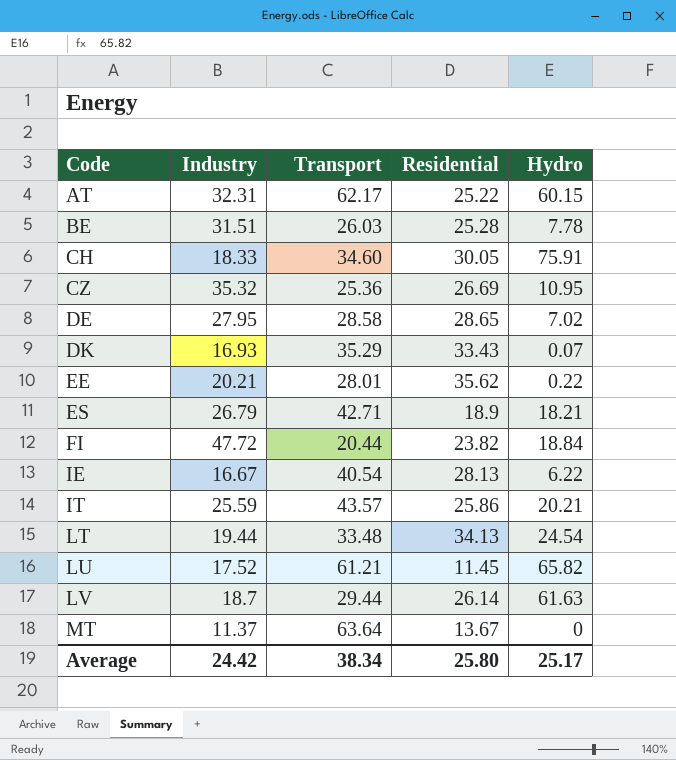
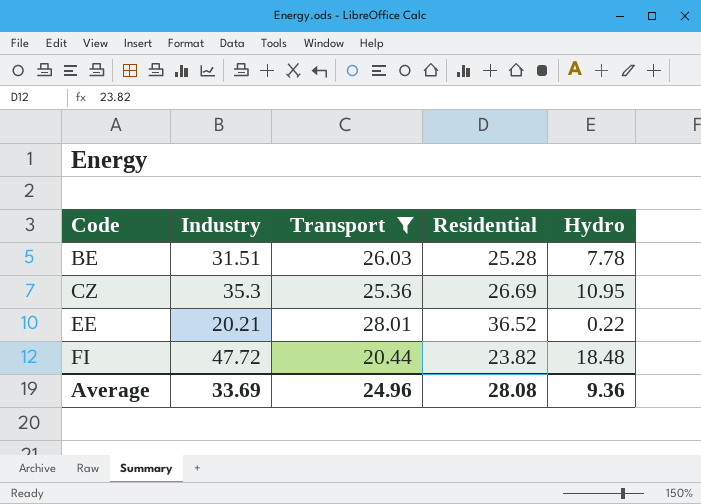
filter: none -> Transport <= 28.01
CZ | Industry: 35.32 -> 35.3
EE | Residential: 35.62 -> 36.52
FI | Hydro: 18.84 -> 18.48
Average | Industry: 24.42 -> 33.69
Average | Transport: 38.34 -> 24.96
Average | Residential: 25.80 -> 28.08
Average | Hydro: 25.17 -> 9.36

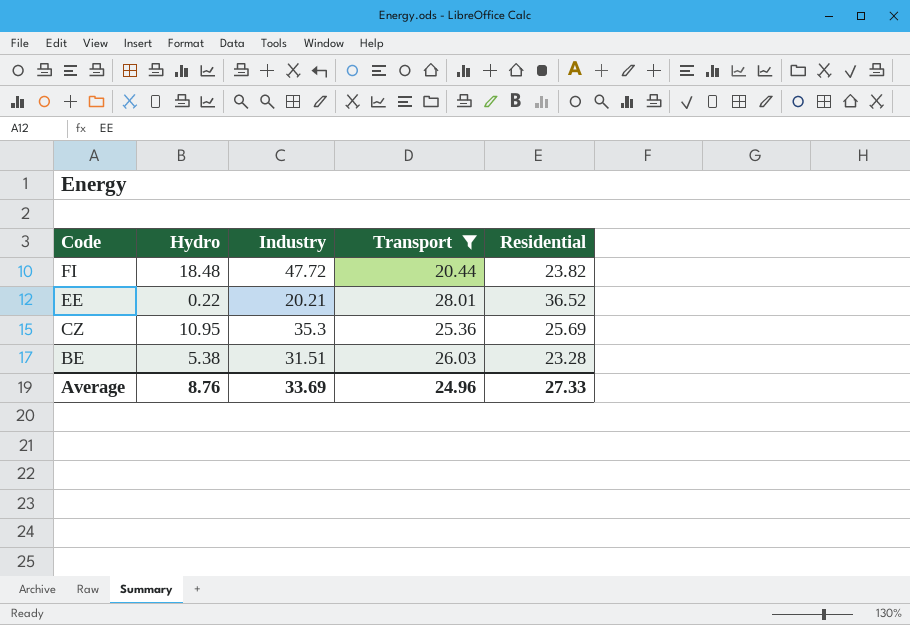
row order: Code ascending -> Code descending
column Hydro | position: 5 -> 2
CZ | Residential: 26.69 -> 25.69
BE | Hydro: 7.78 -> 5.38
BE | Residential: 25.28 -> 23.28
Average | Hydro: 9.36 -> 8.76
Average | Residential: 28.08 -> 27.33

